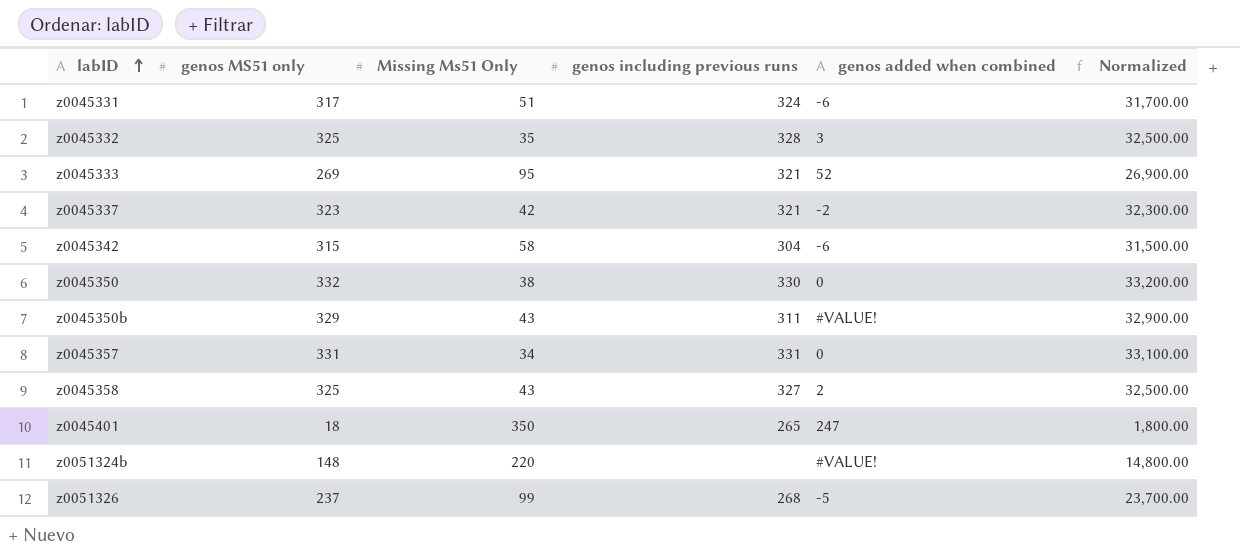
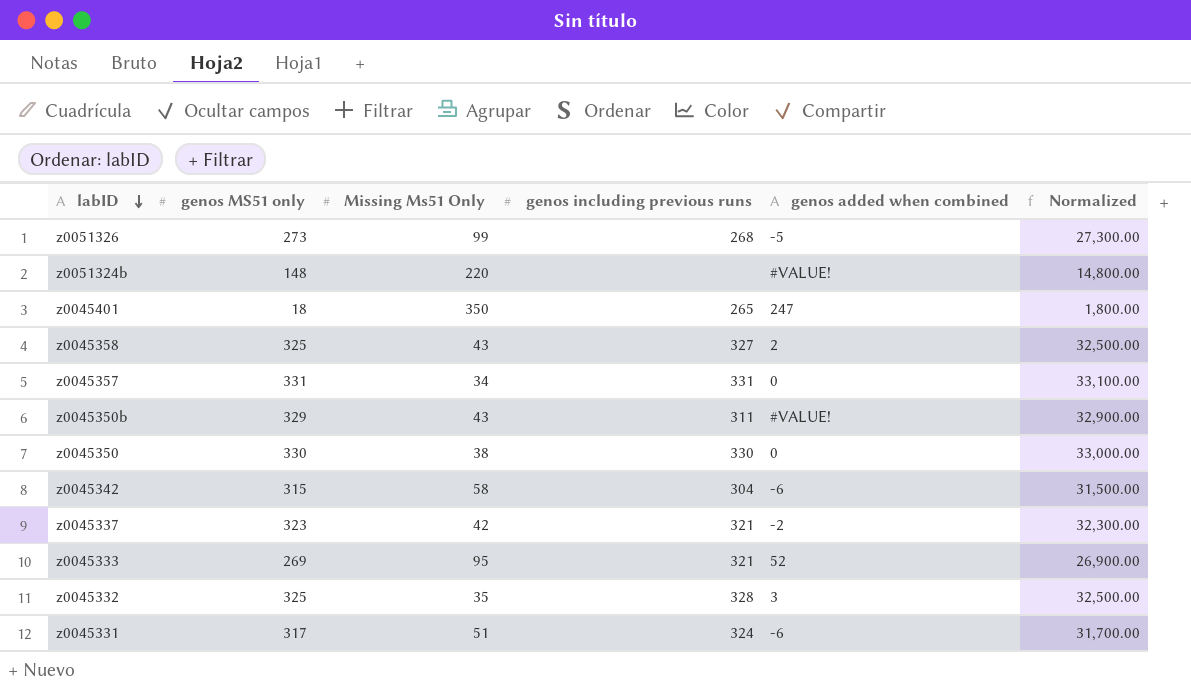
row order: labID ascending -> labID descending
z0051326 | genos MS51 only: 237 -> 273
z0051326 | Normalized: 23,700.00 -> 27,300.00
z0045350 | genos MS51 only: 332 -> 330
z0045350 | Normalized: 33,200.00 -> 33,000.00

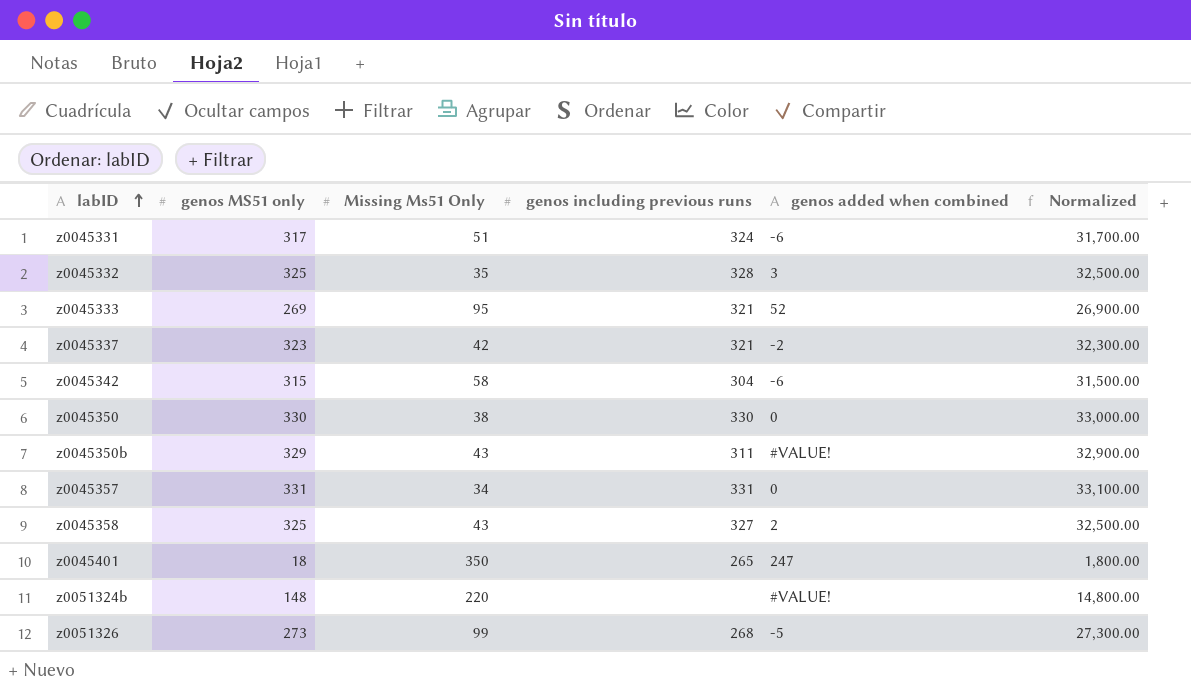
row order: labID descending -> labID ascending

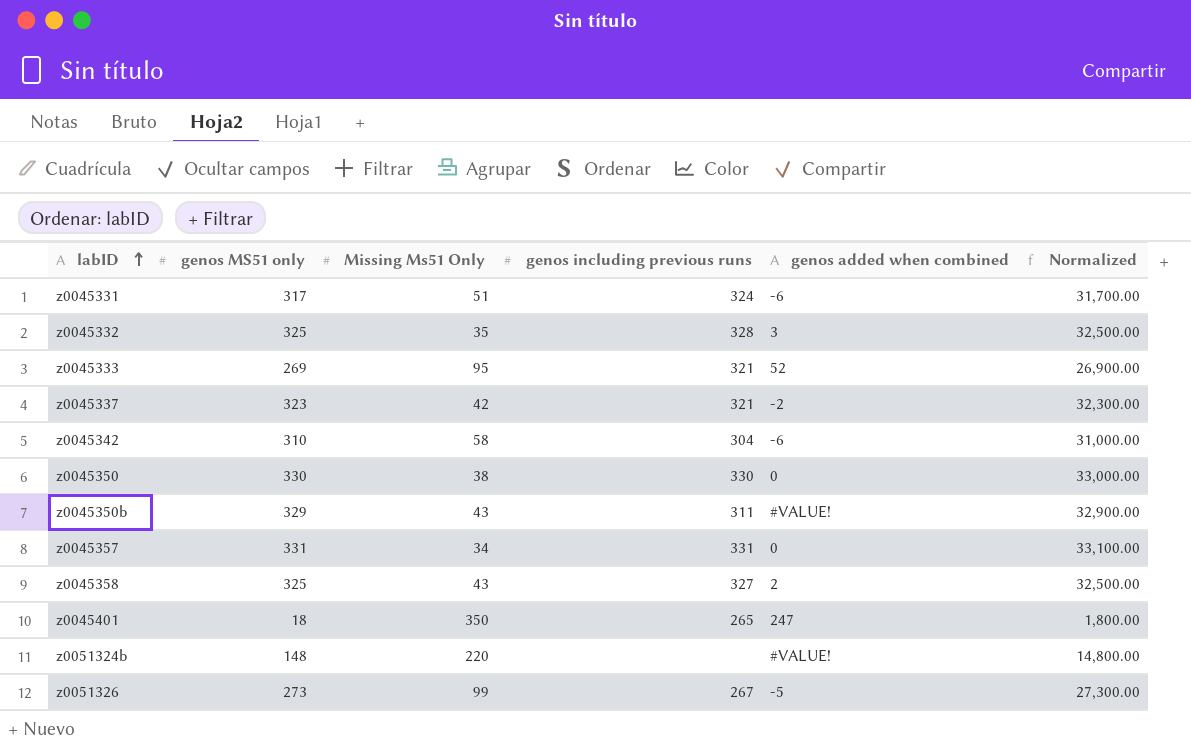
z0045342 | genos MS51 only: 315 -> 310
z0045342 | Normalized: 31,500.00 -> 31,000.00
z0051326 | genos including previous runs: 268 -> 267

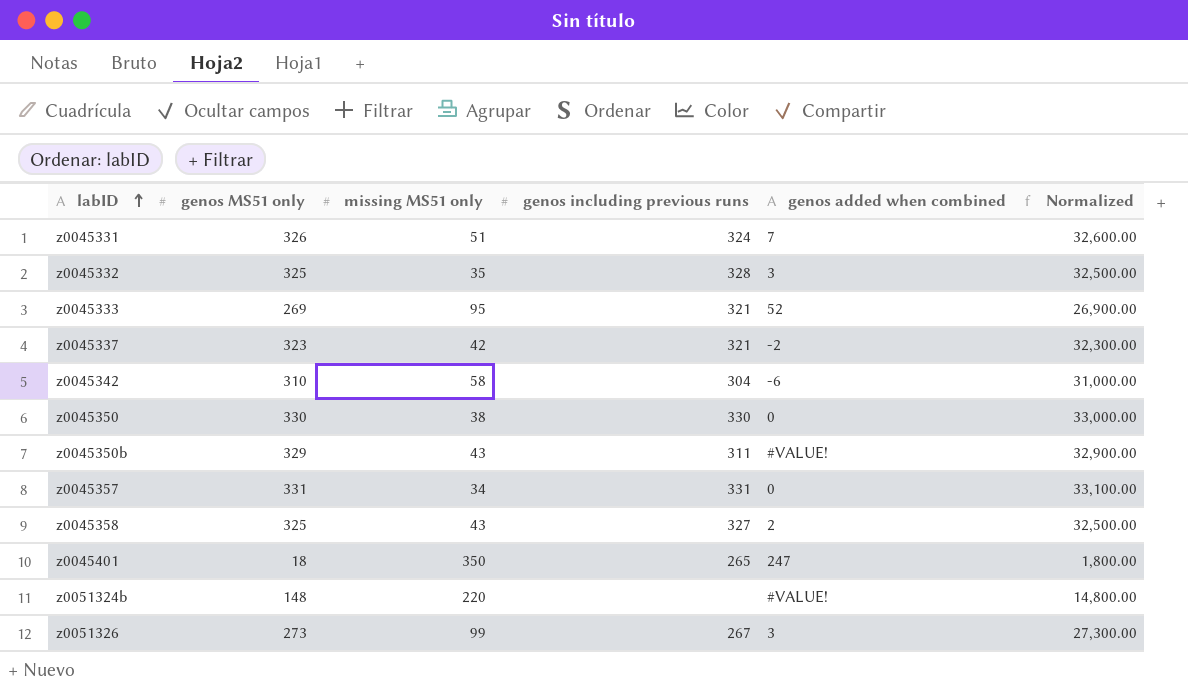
column name: Missing Ms51 Only -> missing MS51 only
z0045331 | genos MS51 only: 317 -> 326
z0045331 | genos added when combined: -6 -> 7
z0045331 | Normalized: 31,700.00 -> 32,600.00
z0051326 | genos added when combined: -5 -> 3

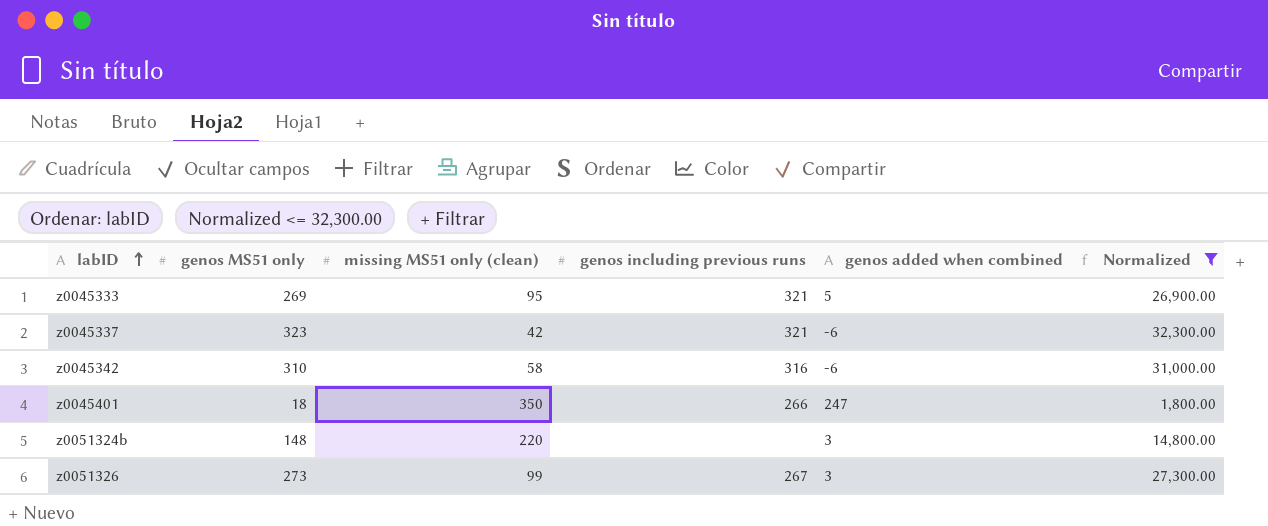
filter: none -> Normalized <= 32,300.00
column name: missing MS51 only -> missing MS51 only (clean)
z0045333 | genos added when combined: 52 -> 5
z0045337 | genos added when combined: -2 -> -6
z0045342 | genos including previous runs: 304 -> 316
z0045401 | genos including previous runs: 265 -> 266
z0051324b | genos added when combined: #VALUE! -> 3

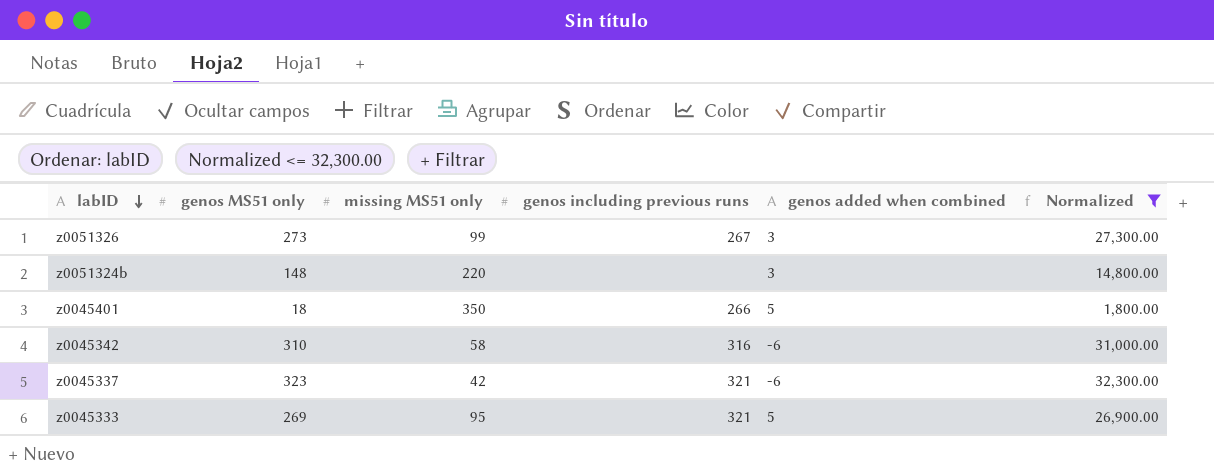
row order: labID ascending -> labID descending
column name: missing MS51 only (clean) -> missing MS51 only
z0045401 | genos added when combined: 247 -> 5

